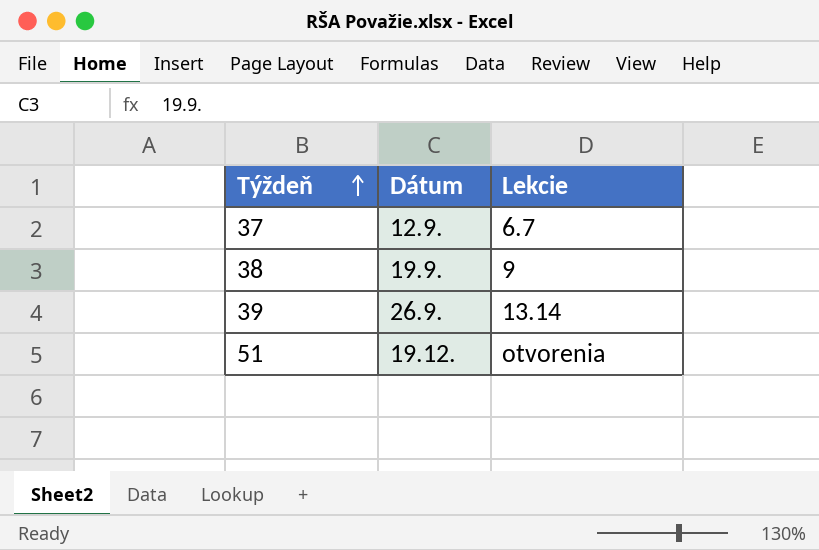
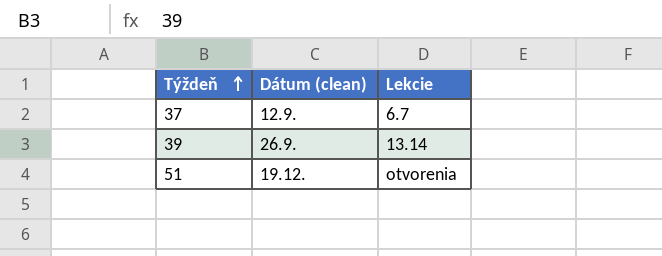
column name: Dátum -> Dátum (clean)
row 38: 19.9. | 9 -> none

